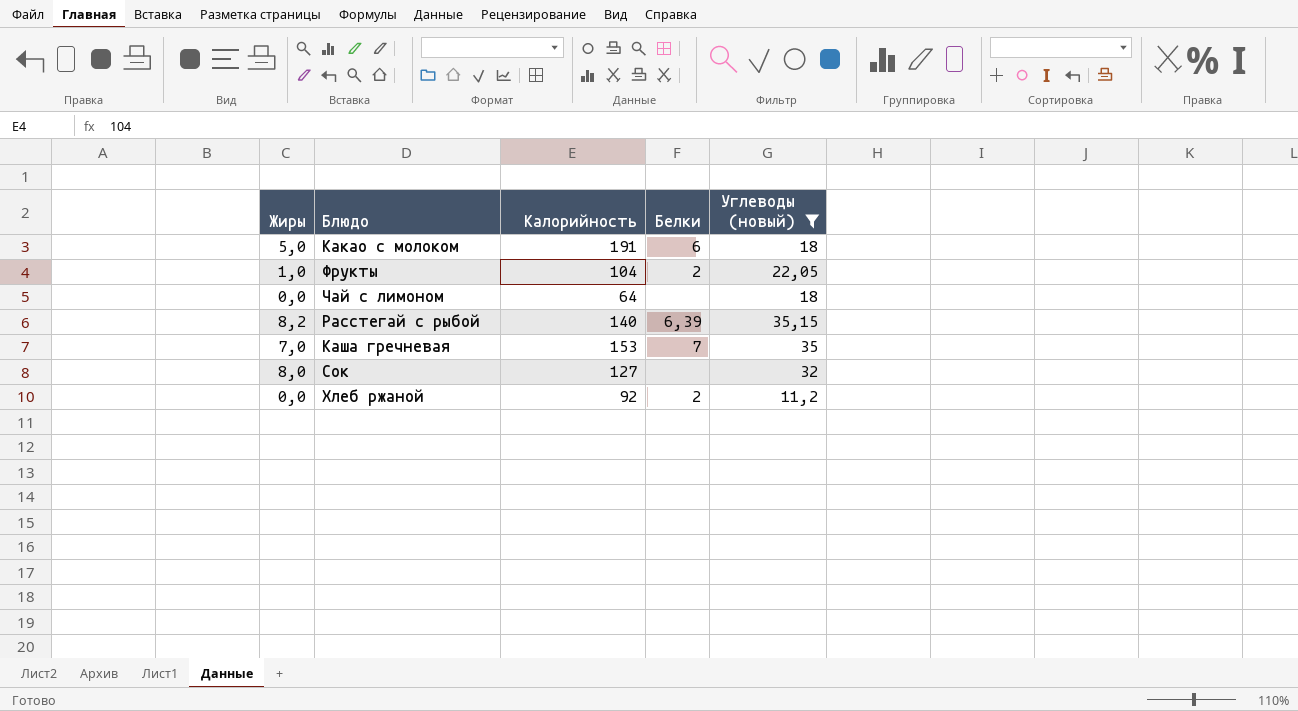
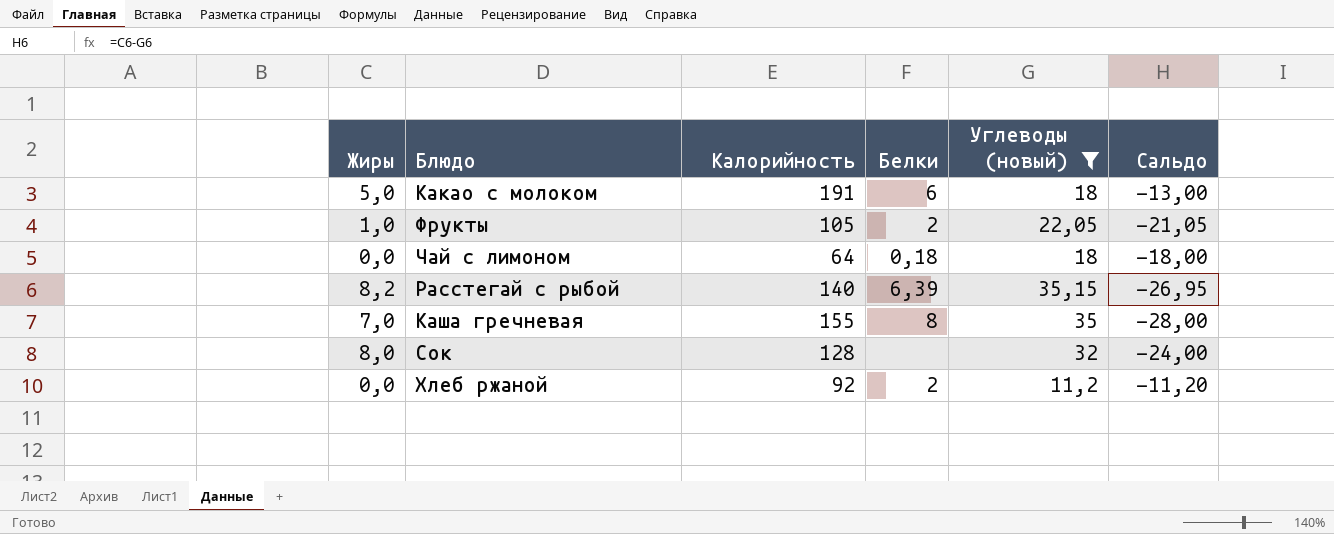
column Сальдо | formula: none -> [Жиры] - [Углеводы (новый)]
Фрукты | Калорийность: 104 -> 105
Чай с лимоном | Белки: none -> 0,18
Каша гречневая | Калорийность: 153 -> 155
Каша гречневая | Белки: 7 -> 8
Сок | Калорийность: 127 -> 128

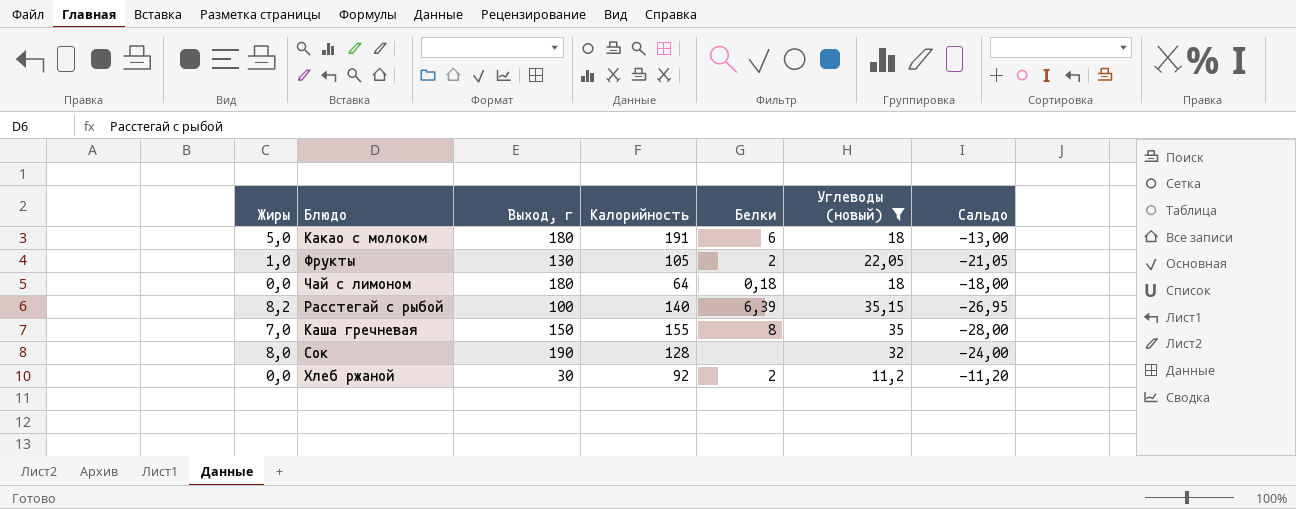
column Выход, г | position: none -> 3

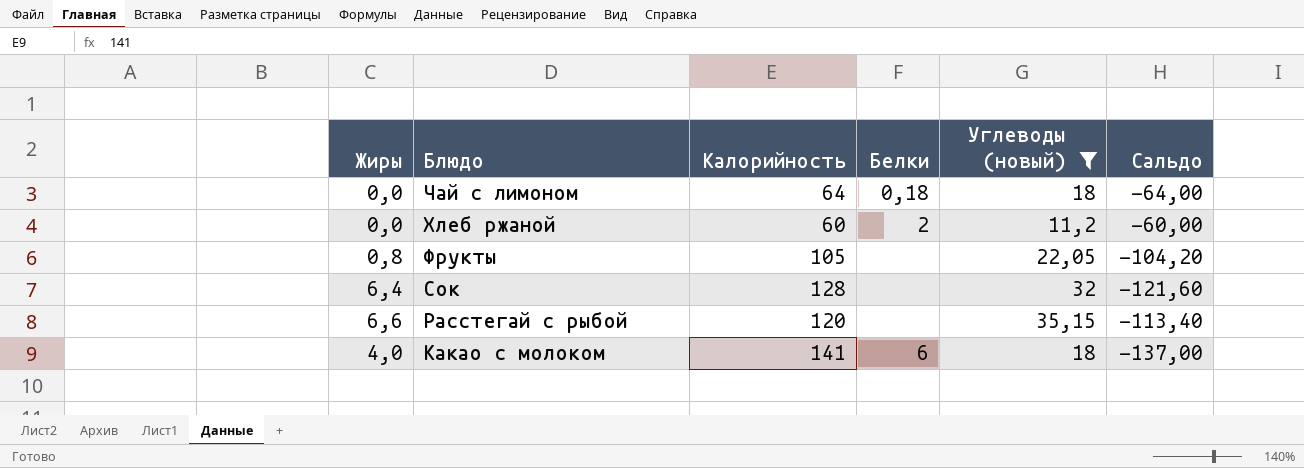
row order: none -> Блюдо descending
column Выход, г | position: 3 -> none
column Сальдо | formula: [Жиры] - [Углеводы (новый)] -> [Жиры] - [Калорийность]
row Каша гречневая: 7,0 | 150 | 155 | 8 | 35 | -28,00 -> none
Хлеб ржаной | Калорийность: 92 -> 60
Фрукты | Жиры: 1,0 -> 0,8
Фрукты | Белки: 2 -> none
Сок | Жиры: 8,0 -> 6,4
Расстегай с рыбой | Жиры: 8,2 -> 6,6
Расстегай с рыбой | Калорийность: 140 -> 120
Расстегай с рыбой | Белки: 6,39 -> none
Какао с молоком | Жиры: 5,0 -> 4,0
Какао с молоком | Калорийность: 191 -> 141

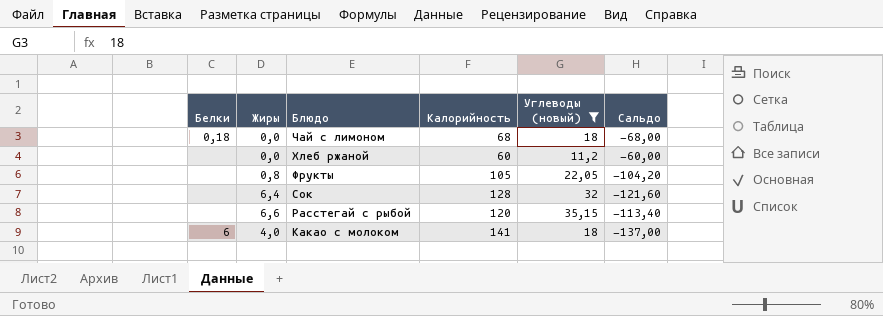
column Белки | position: 4 -> 1
Чай с лимоном | Калорийность: 64 -> 68
Чай с лимоном | Сальдо: -64,00 -> -68,00
Хлеб ржаной | Белки: 2 -> none

